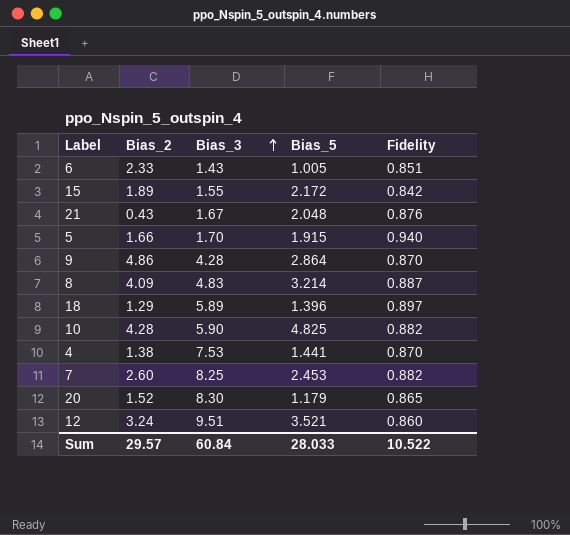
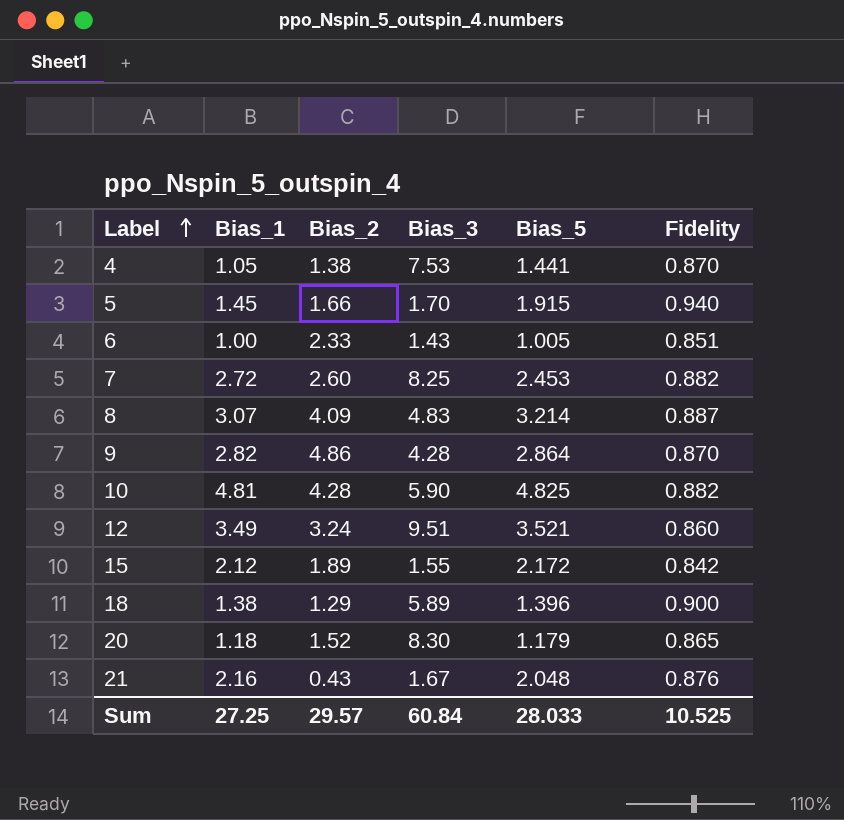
row order: Bias_3 ascending -> Label ascending
column Bias_1 | position: none -> 2
18 | Fidelity: 0.897 -> 0.900
Sum | Fidelity: 10.522 -> 10.525

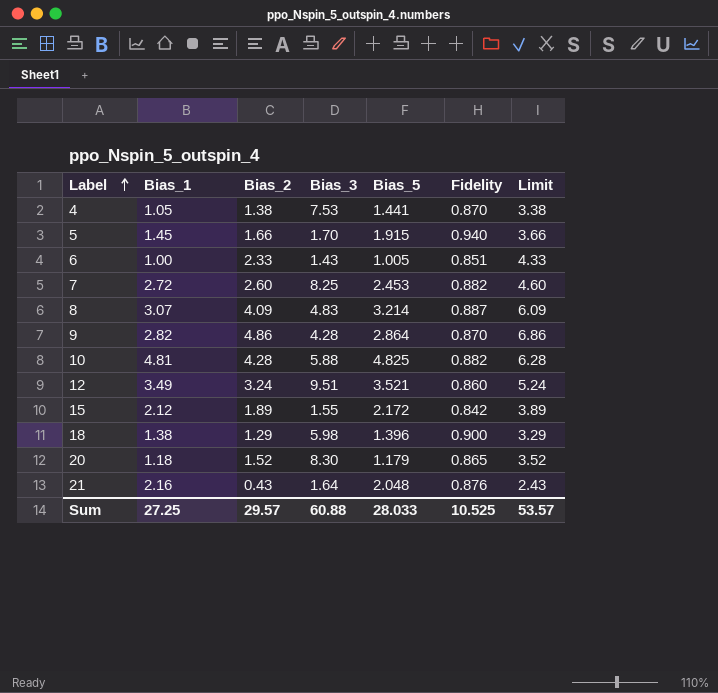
column Limit | formula: none -> [Bias_2] + 2
10 | Bias_3: 5.90 -> 5.88
18 | Bias_3: 5.89 -> 5.98
21 | Bias_3: 1.67 -> 1.64
Sum | Bias_3: 60.84 -> 60.88

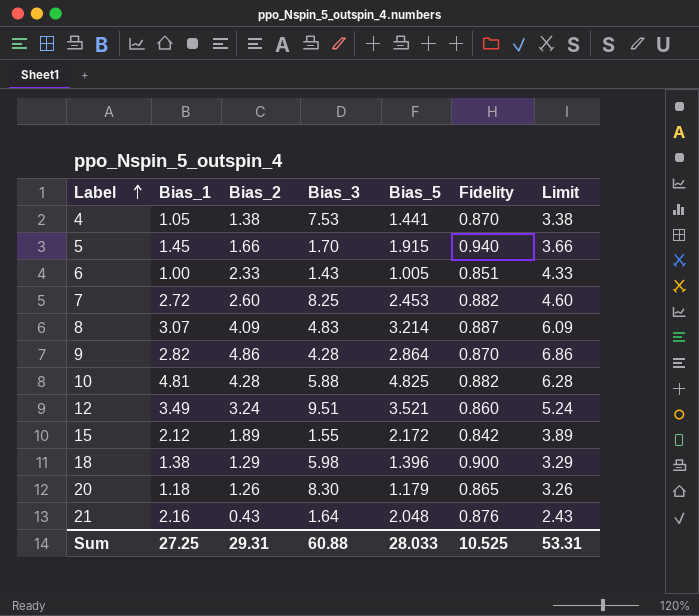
20 | Bias_2: 1.52 -> 1.26
20 | Limit: 3.52 -> 3.26
Sum | Bias_2: 29.57 -> 29.31
Sum | Limit: 53.57 -> 53.31

